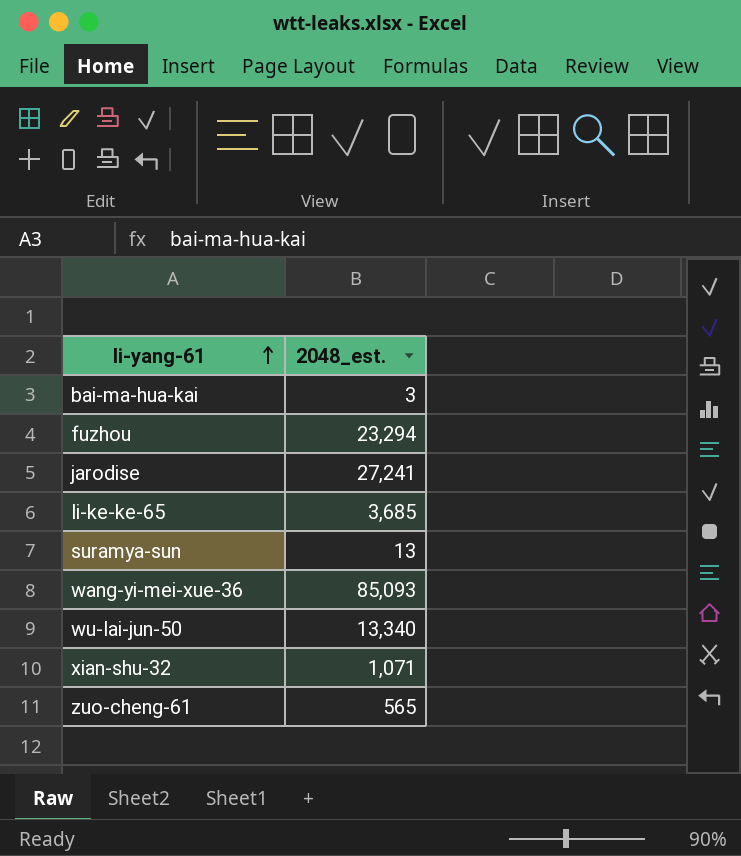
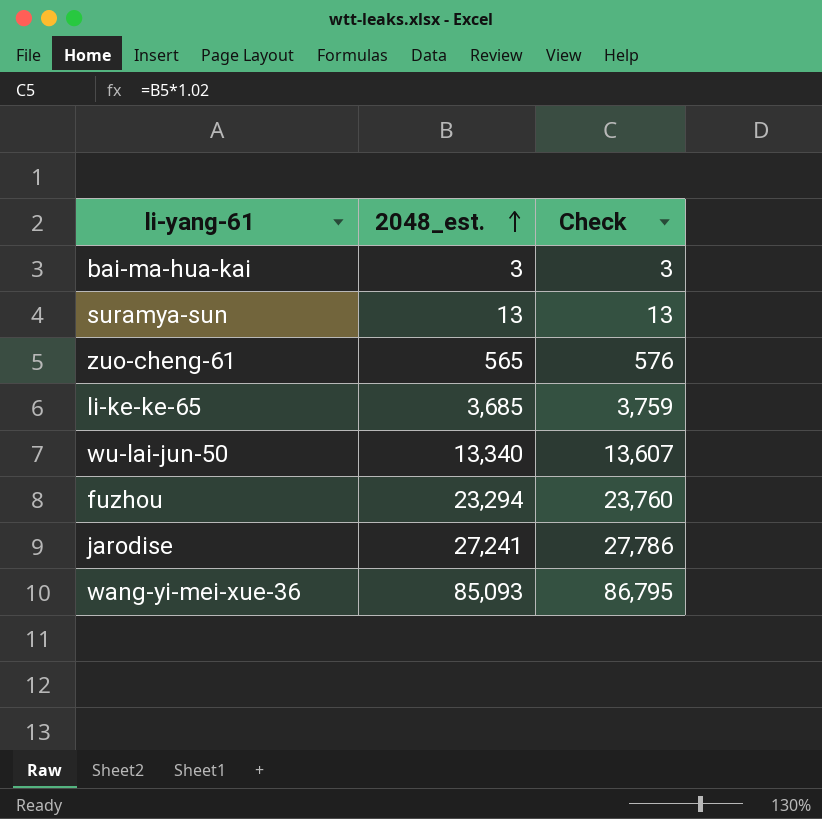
row order: li-yang-61 ascending -> 2048_est. ascending
column Check | formula: none -> [2048_est.] * 1.02
row xian-shu-32: 1,071 -> none

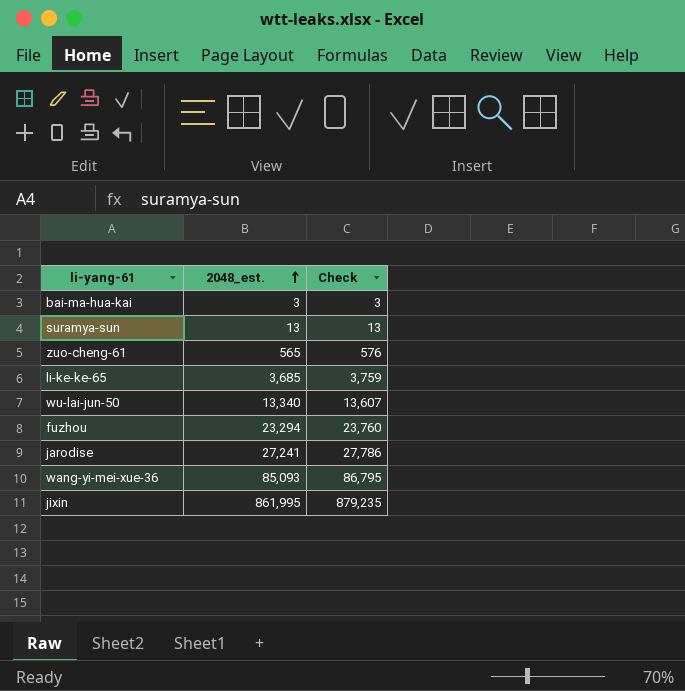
row jixin: none -> 861,995 | 879,235

